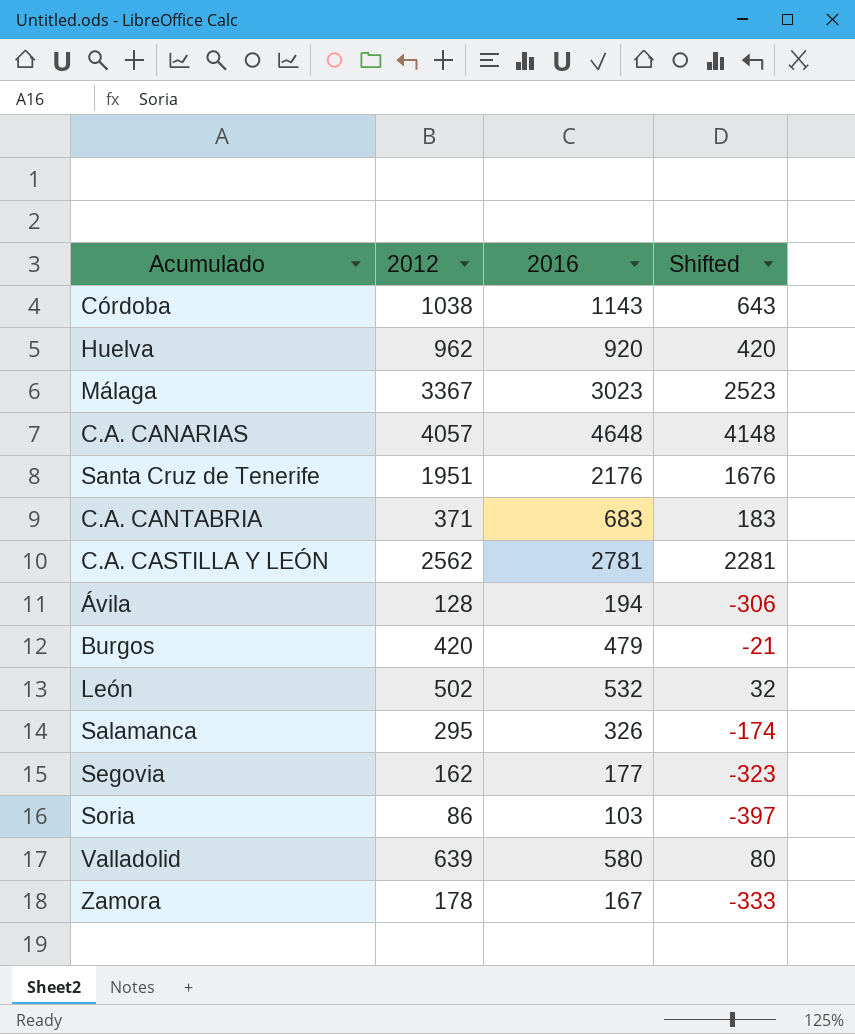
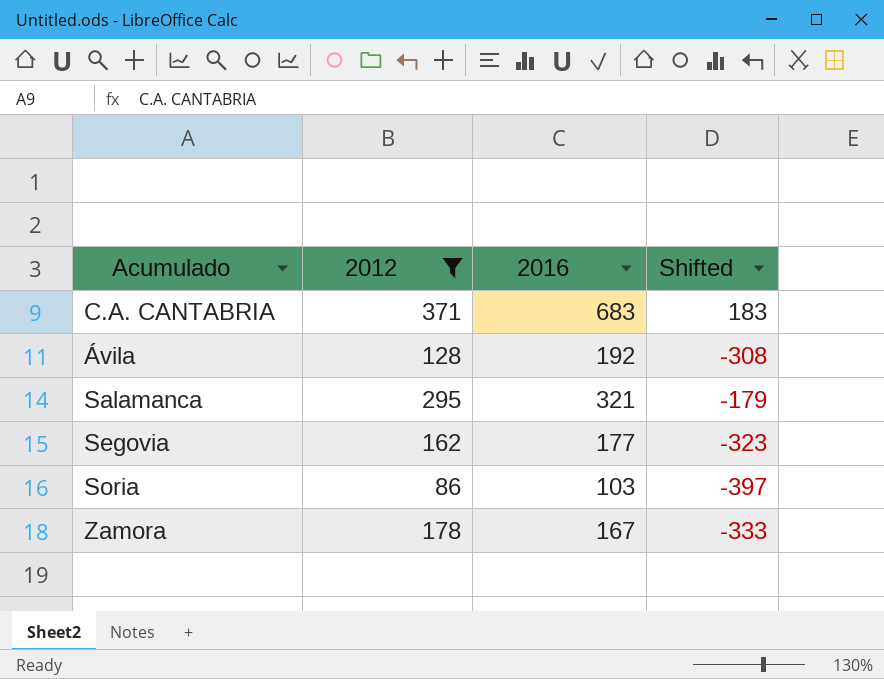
filter: none -> 2012 <= 371
Ávila | 2016: 194 -> 192
Ávila | Shifted: -306 -> -308
Salamanca | 2016: 326 -> 321
Salamanca | Shifted: -174 -> -179

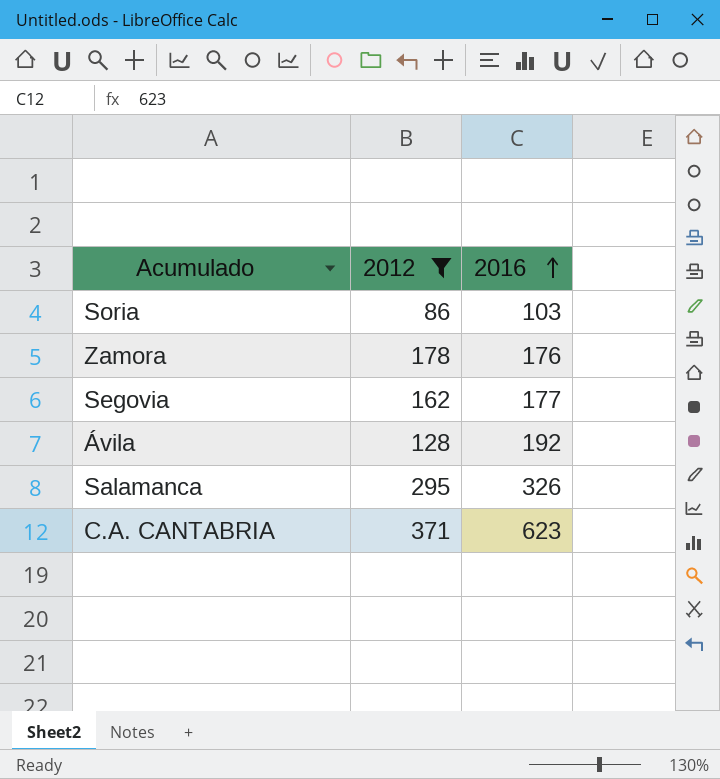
row order: none -> 2016 ascending
column Shifted | formula: [2016] - 500 -> none
Zamora | 2016: 167 -> 176
Salamanca | 2016: 321 -> 326
C.A. CANTABRIA | 2016: 683 -> 623

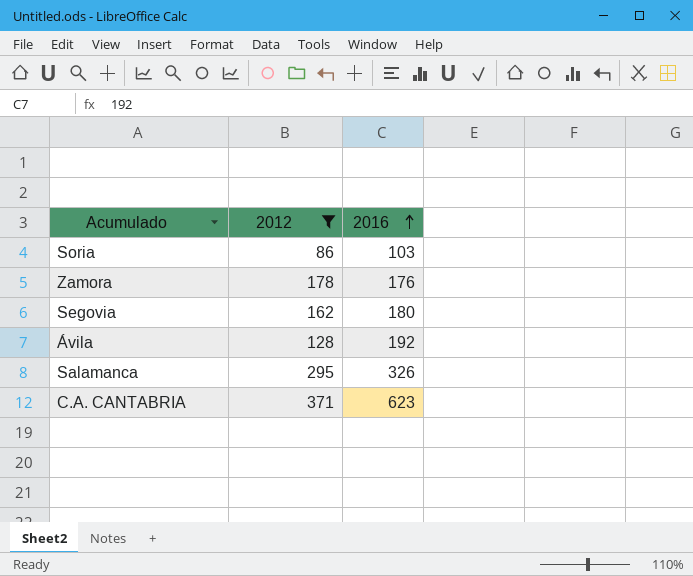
Segovia | 2016: 177 -> 180

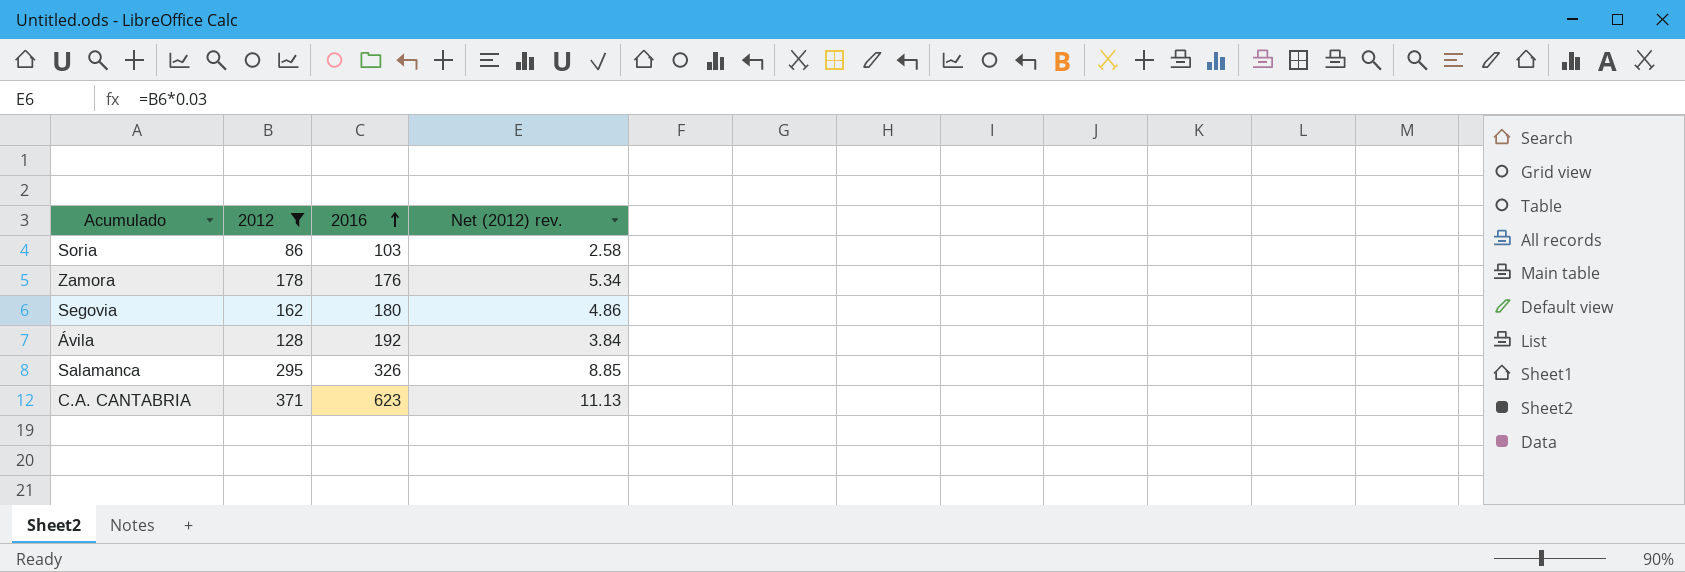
column Net (2012) rev. | formula: none -> [2012] * 0.03

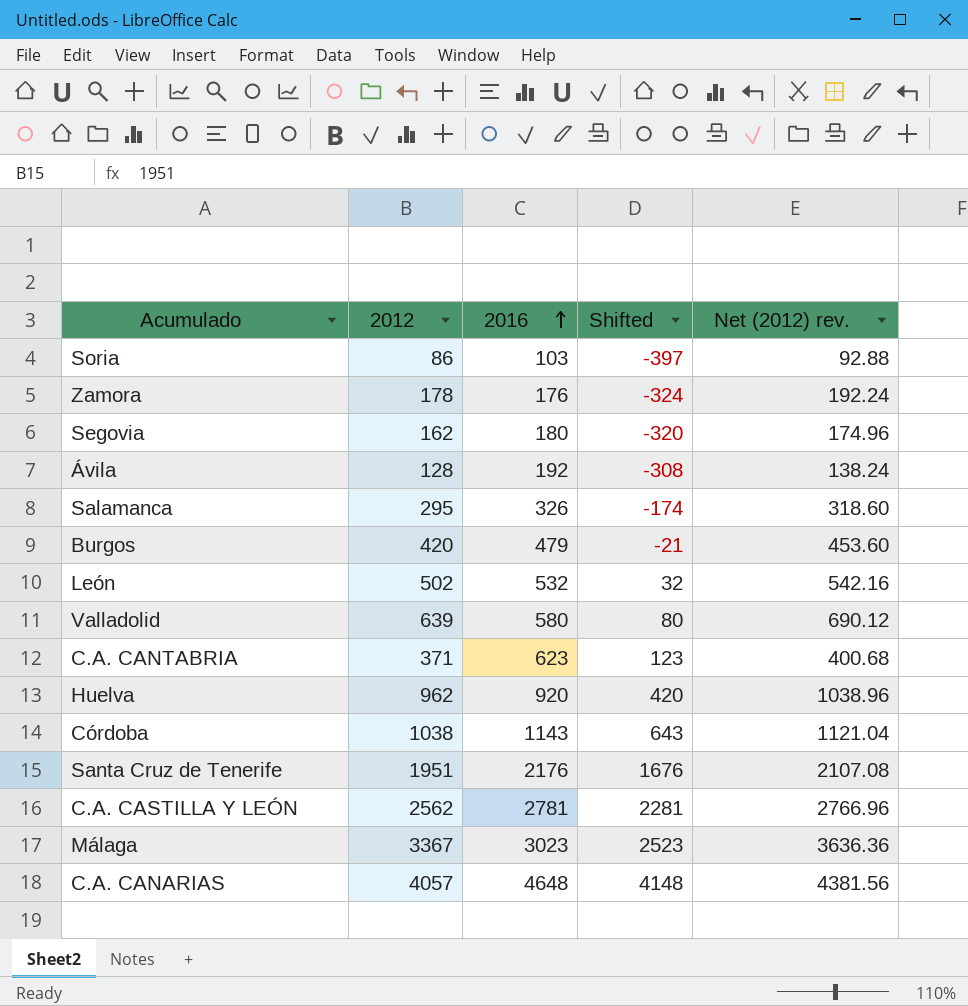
filter: 2012 <= 371 -> none
column Shifted | formula: none -> [2016] - 500
column Net (2012) rev. | formula: [2012] * 0.03 -> [2012] * 1.08

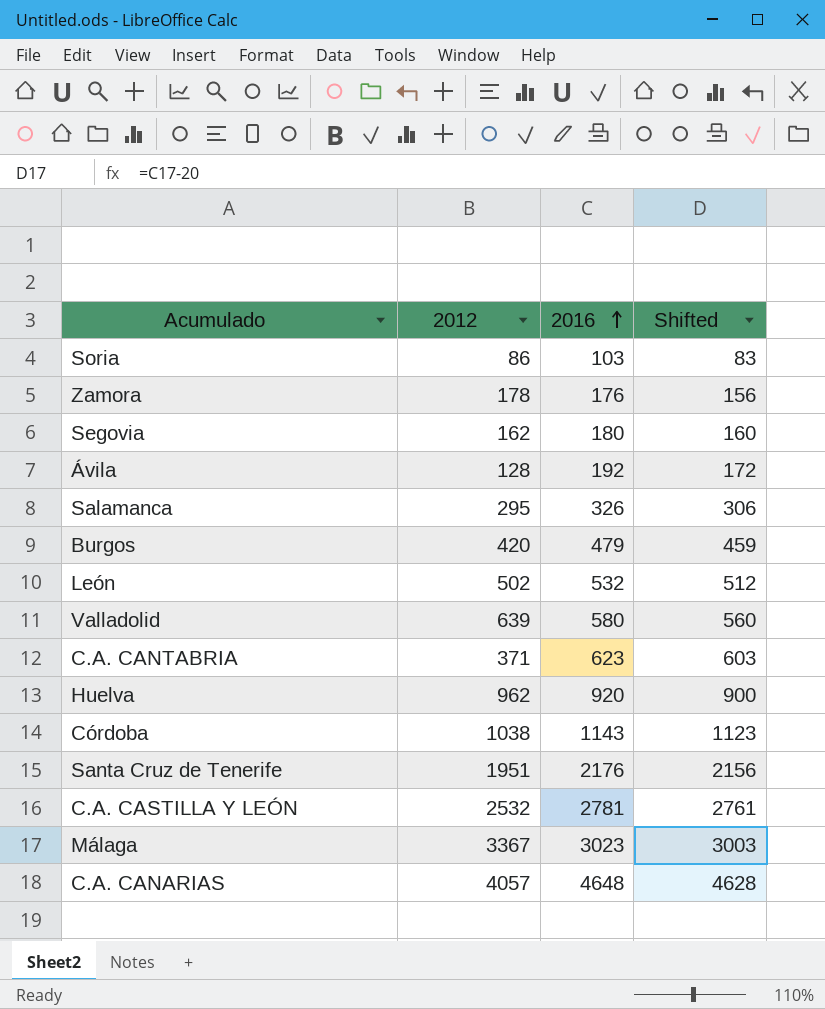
column Net (2012) rev. | formula: [2012] * 1.08 -> none
column Shifted | formula: [2016] - 500 -> [2016] - 20
C.A. CASTILLA Y LEÓN | 2012: 2562 -> 2532

